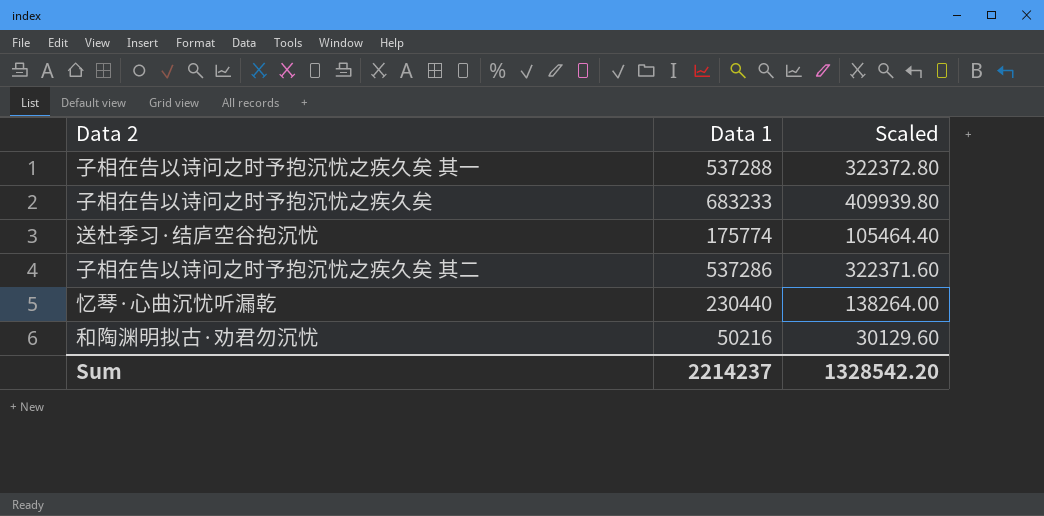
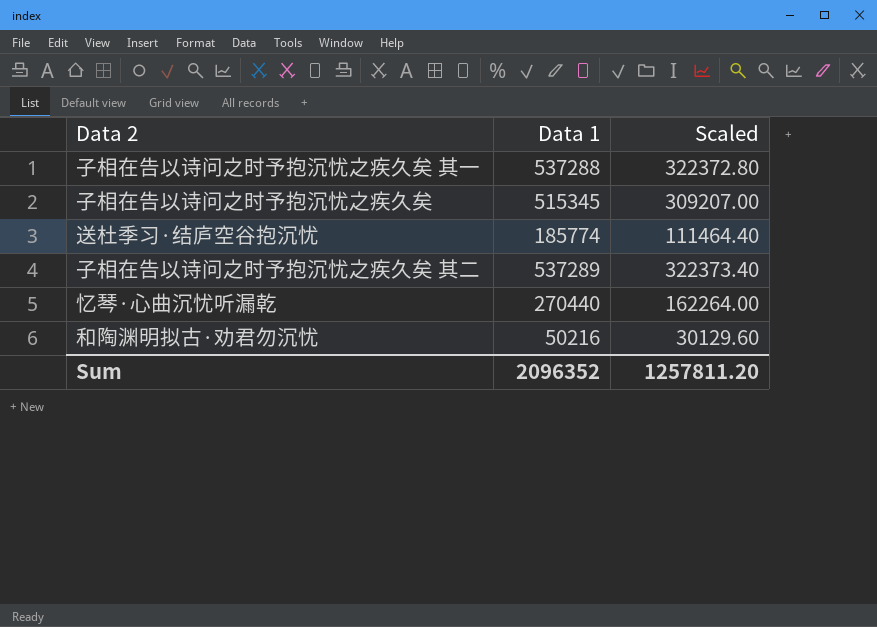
子相在告以诗问之时予抱沉忧之疾久矣 | Data 1: 683233 -> 515345
子相在告以诗问之时予抱沉忧之疾久矣 | Scaled: 409939.80 -> 309207.00
送杜季习·结庐空谷抱沉忧 | Data 1: 175774 -> 185774
送杜季习·结庐空谷抱沉忧 | Scaled: 105464.40 -> 111464.40
子相在告以诗问之时予抱沉忧之疾久矣 其二 | Data 1: 537286 -> 537289
子相在告以诗问之时予抱沉忧之疾久矣 其二 | Scaled: 322371.60 -> 322373.40
忆琴·心曲沉忧听漏乾 | Data 1: 230440 -> 270440
忆琴·心曲沉忧听漏乾 | Scaled: 138264.00 -> 162264.00
Sum | Data 1: 2214237 -> 2096352
Sum | Scaled: 1328542.20 -> 1257811.20

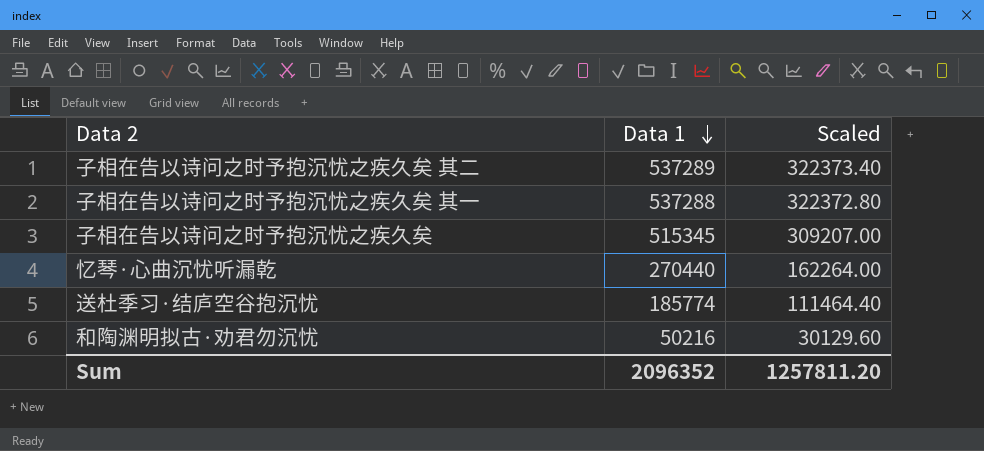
row order: none -> Data 1 descending

